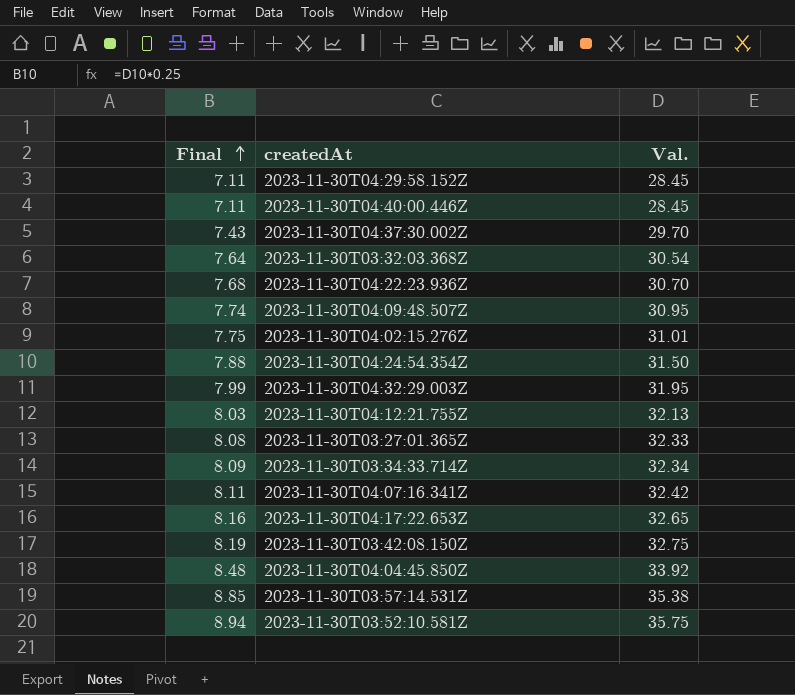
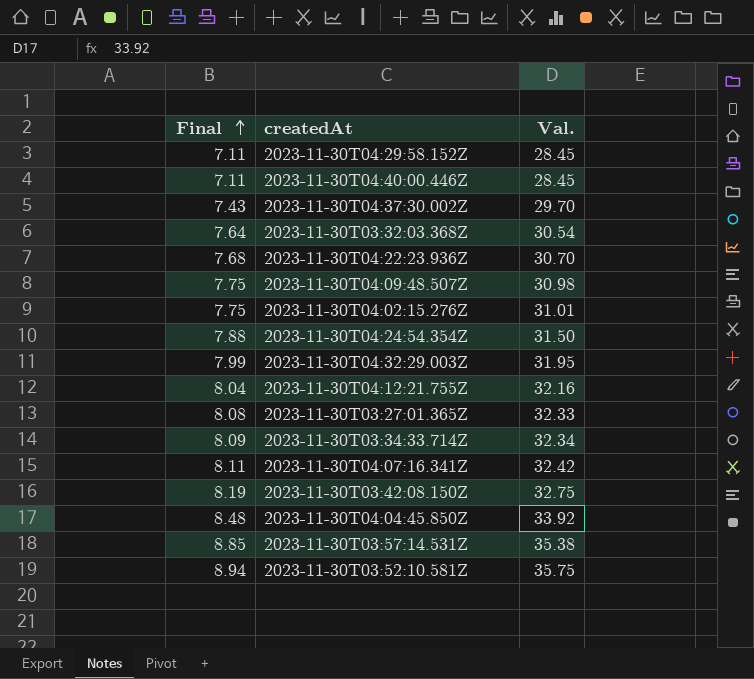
row 2023-11-30T04:17:22.653Z: 8.16 | 32.65 -> none
2023-11-30T04:09:48.507Z | Final: 7.74 -> 7.75
2023-11-30T04:09:48.507Z | Val.: 30.95 -> 30.98
2023-11-30T04:12:21.755Z | Final: 8.03 -> 8.04
2023-11-30T04:12:21.755Z | Val.: 32.13 -> 32.16

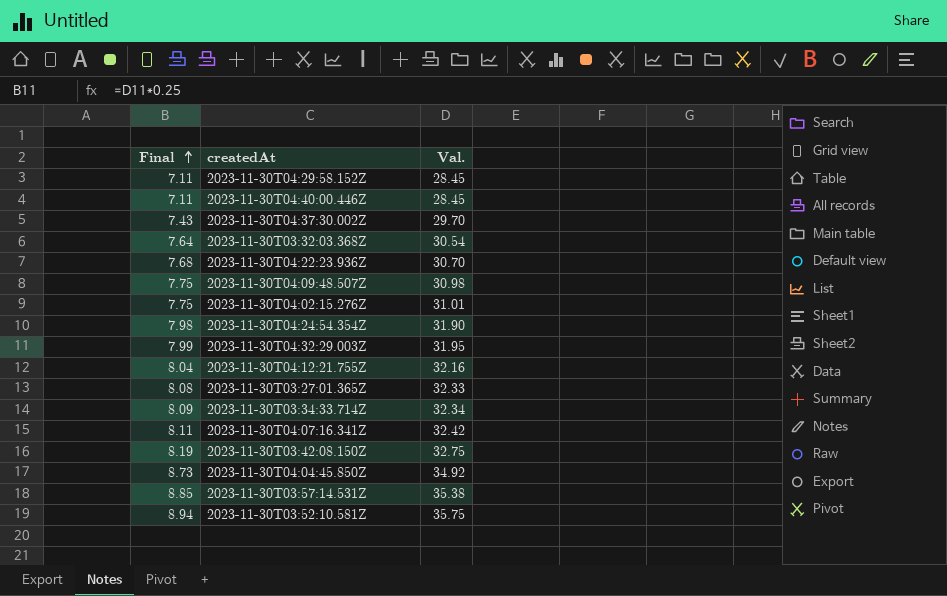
2023-11-30T04:24:54.354Z | Final: 7.88 -> 7.98
2023-11-30T04:24:54.354Z | Val.: 31.50 -> 31.90
2023-11-30T04:04:45.850Z | Final: 8.48 -> 8.73
2023-11-30T04:04:45.850Z | Val.: 33.92 -> 34.92

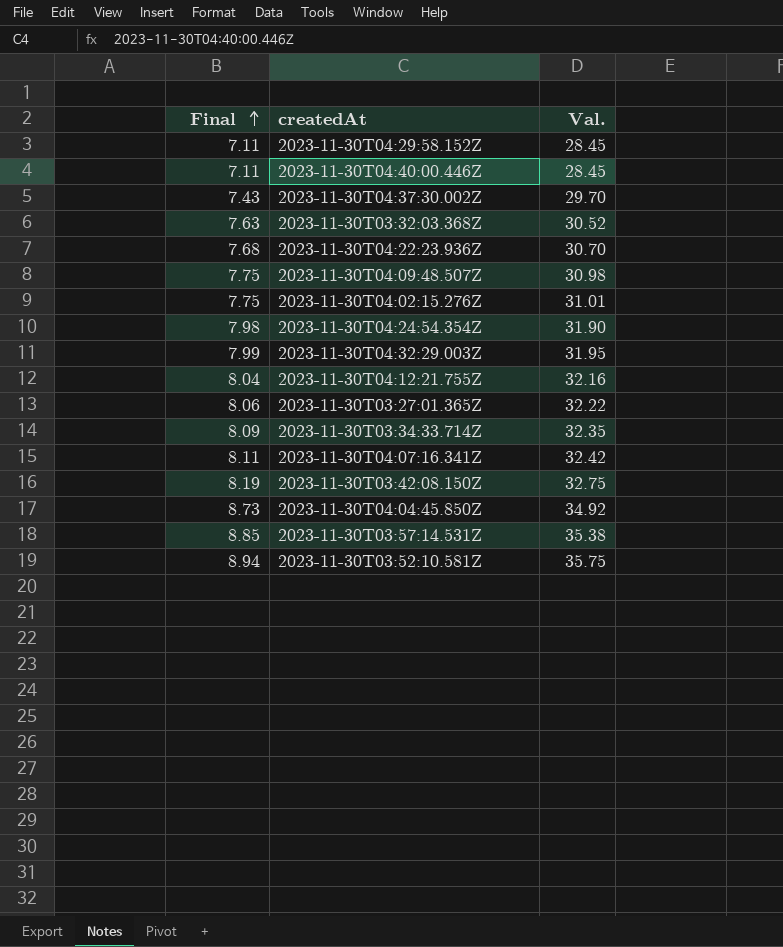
2023-11-30T03:32:03.368Z | Final: 7.64 -> 7.63
2023-11-30T03:32:03.368Z | Val.: 30.54 -> 30.52
2023-11-30T03:27:01.365Z | Final: 8.08 -> 8.06
2023-11-30T03:27:01.365Z | Val.: 32.33 -> 32.22
2023-11-30T03:34:33.714Z | Val.: 32.34 -> 32.35

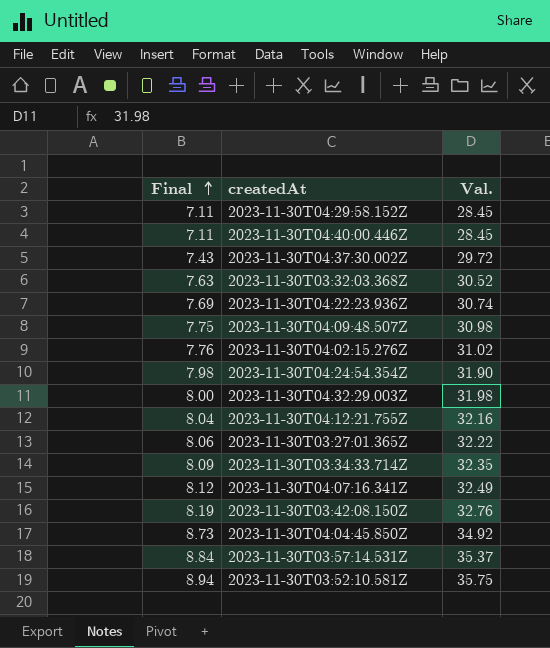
2023-11-30T04:37:30.002Z | Val.: 29.70 -> 29.72
2023-11-30T04:22:23.936Z | Final: 7.68 -> 7.69
2023-11-30T04:22:23.936Z | Val.: 30.70 -> 30.74
2023-11-30T04:02:15.276Z | Final: 7.75 -> 7.76
2023-11-30T04:02:15.276Z | Val.: 31.01 -> 31.02
2023-11-30T04:32:29.003Z | Final: 7.99 -> 8.00
2023-11-30T04:32:29.003Z | Val.: 31.95 -> 31.98
2023-11-30T04:07:16.341Z | Final: 8.11 -> 8.12
2023-11-30T04:07:16.341Z | Val.: 32.42 -> 32.49
2023-11-30T03:42:08.150Z | Val.: 32.75 -> 32.76
2023-11-30T03:57:14.531Z | Final: 8.85 -> 8.84
2023-11-30T03:57:14.531Z | Val.: 35.38 -> 35.37

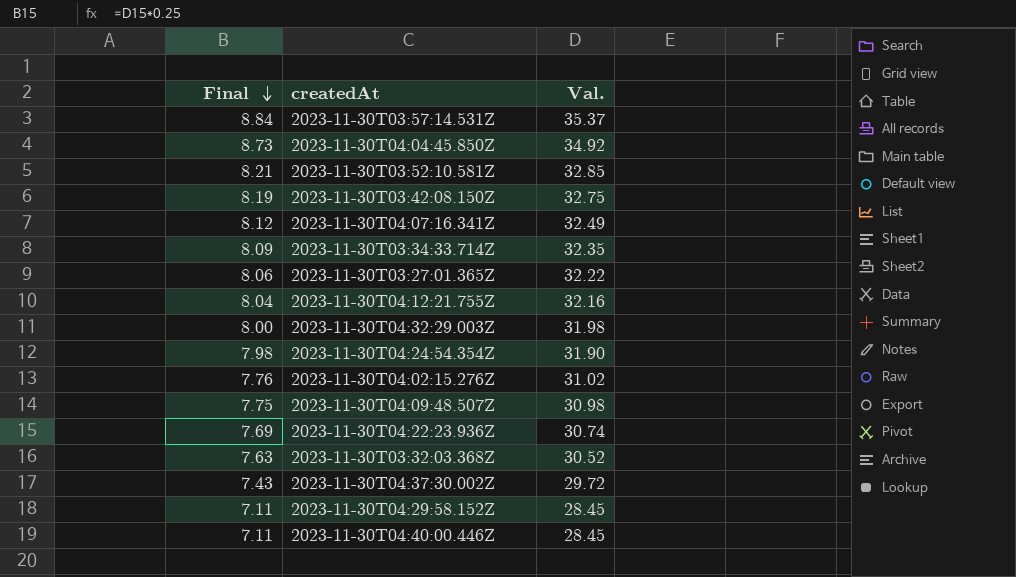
row order: Final ascending -> Final descending
2023-11-30T03:52:10.581Z | Final: 8.94 -> 8.21
2023-11-30T03:52:10.581Z | Val.: 35.75 -> 32.85
2023-11-30T03:42:08.150Z | Val.: 32.76 -> 32.75

